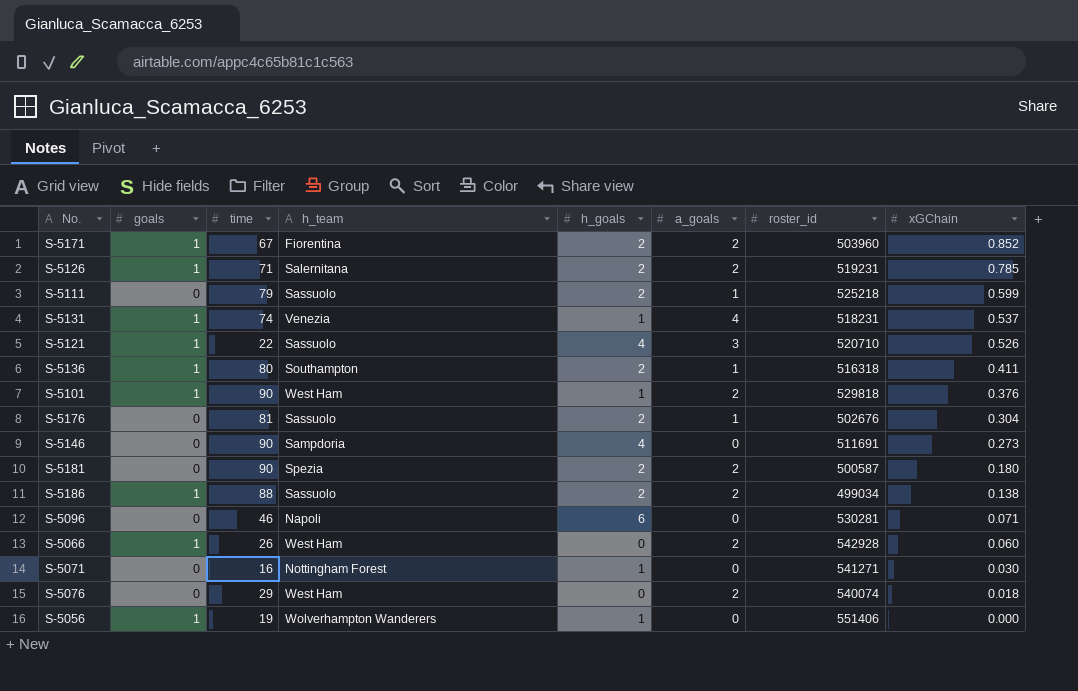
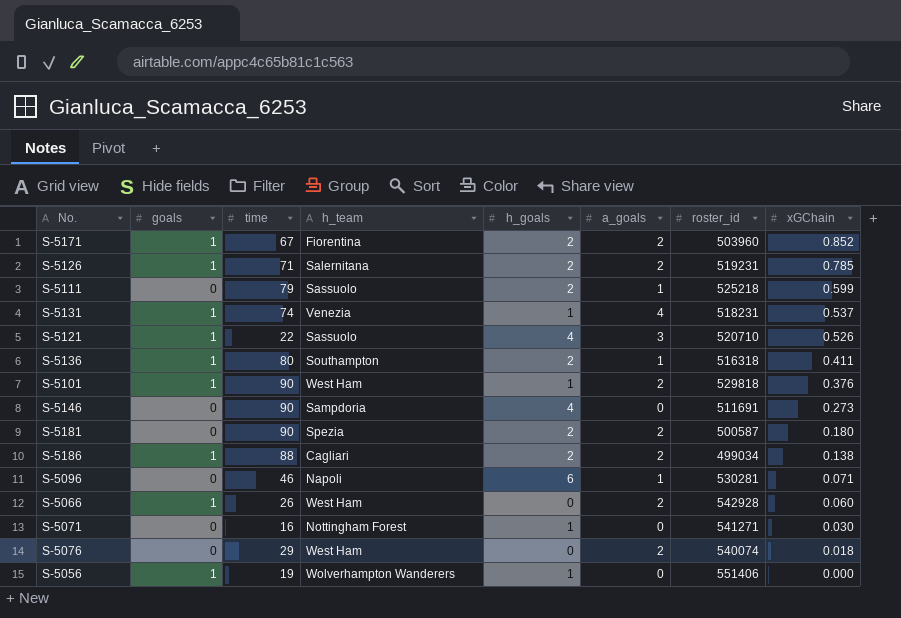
row S-5176: 0 | 81 | Sassuolo | 2 | 1 | 502676 | 0.304 -> none
S-5186 | h_team: Sassuolo -> Cagliari
S-5096 | a_goals: 0 -> 1

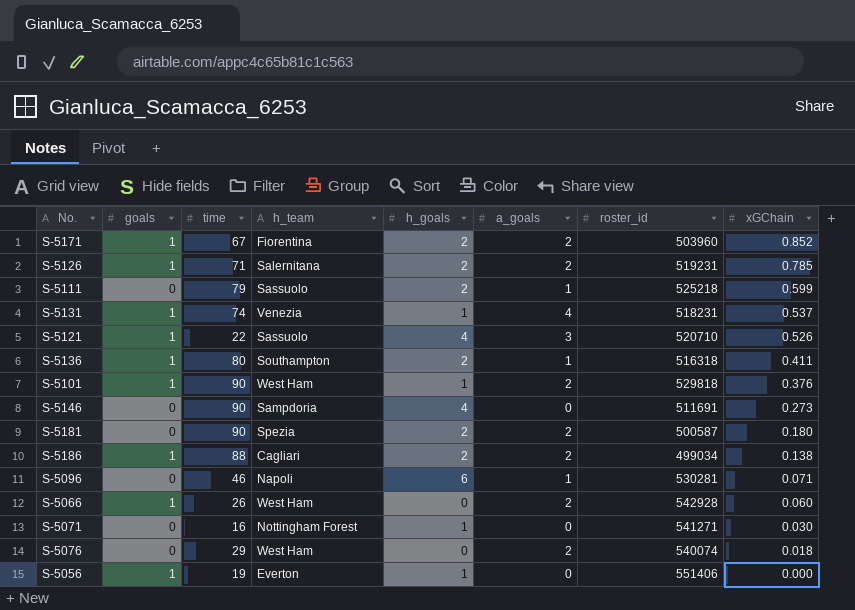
S-5056 | h_team: Wolverhampton Wanderers -> Everton

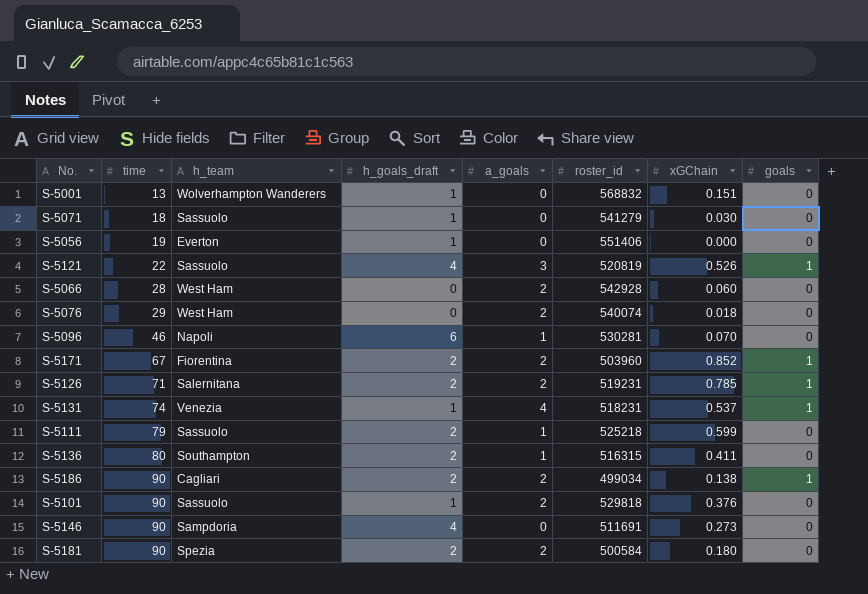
row order: xGChain descending -> time ascending
column name: h_goals -> h_goals_draft
column goals | position: 2 -> 8
row S-5001: none -> 13 | Wolverhampton Wanderers | 1 | 0 | 568832 | 0.151 | 0
S-5071 | time: 16 -> 18
S-5071 | h_team: Nottingham Forest -> Sassuolo
S-5071 | roster_id: 541271 -> 541279
S-5056 | goals: 1 -> 0
S-5121 | roster_id: 520710 -> 520819
S-5066 | time: 26 -> 28
S-5066 | goals: 1 -> 0
S-5096 | xGChain: 0.071 -> 0.070
S-5136 | roster_id: 516318 -> 516315
S-5136 | goals: 1 -> 0
S-5186 | time: 88 -> 90
S-5101 | h_team: West Ham -> Sassuolo
S-5101 | goals: 1 -> 0
S-5181 | roster_id: 500587 -> 500584

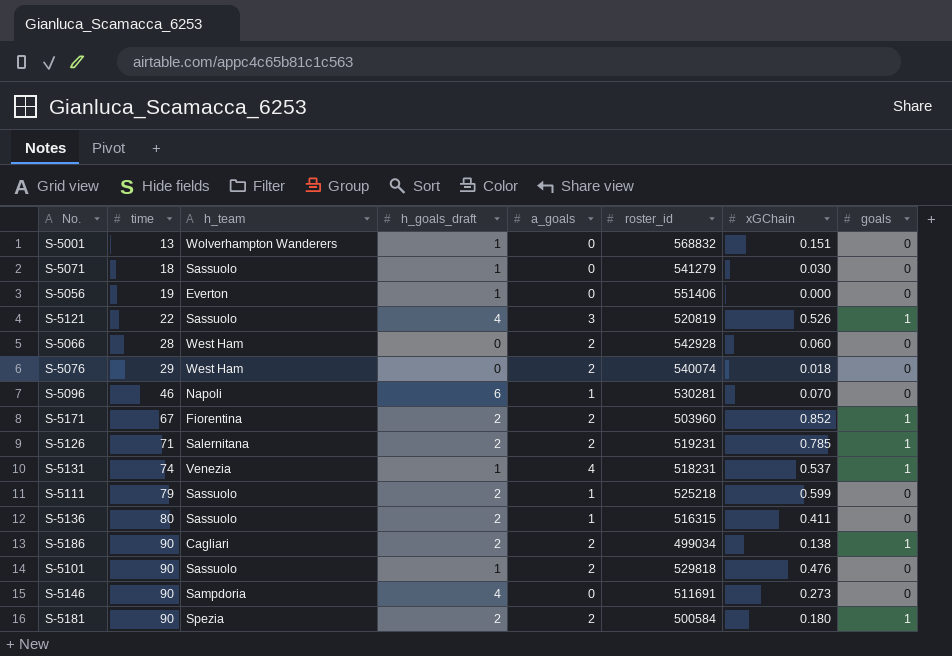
S-5136 | h_team: Southampton -> Sassuolo
S-5101 | xGChain: 0.376 -> 0.476
S-5181 | goals: 0 -> 1

